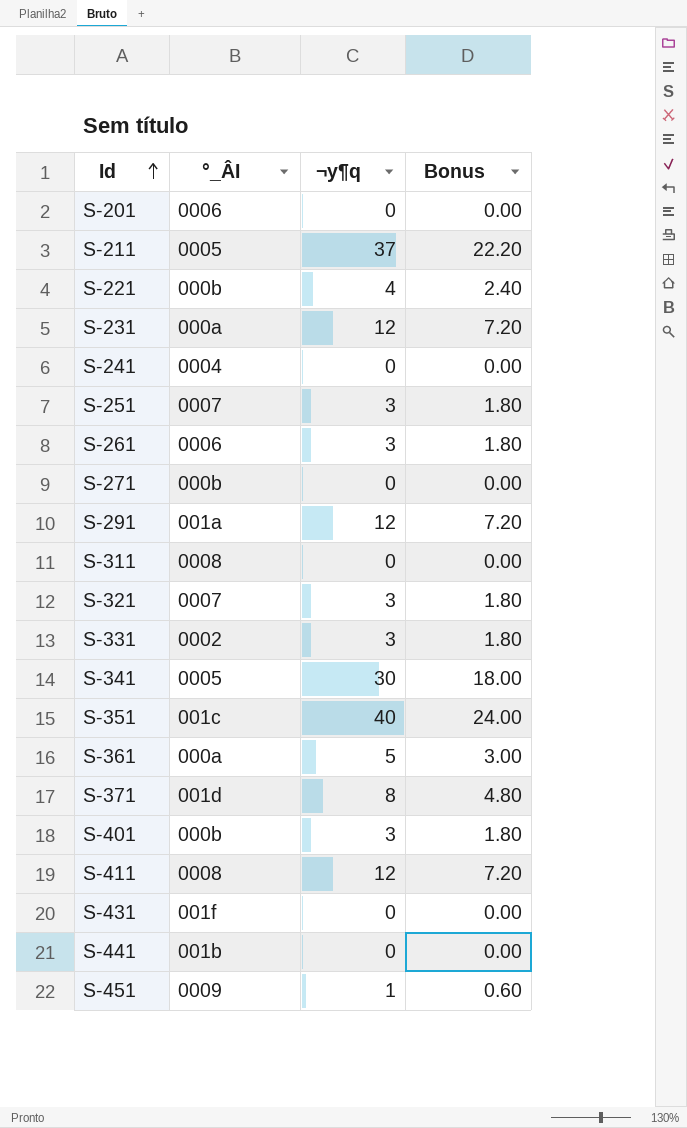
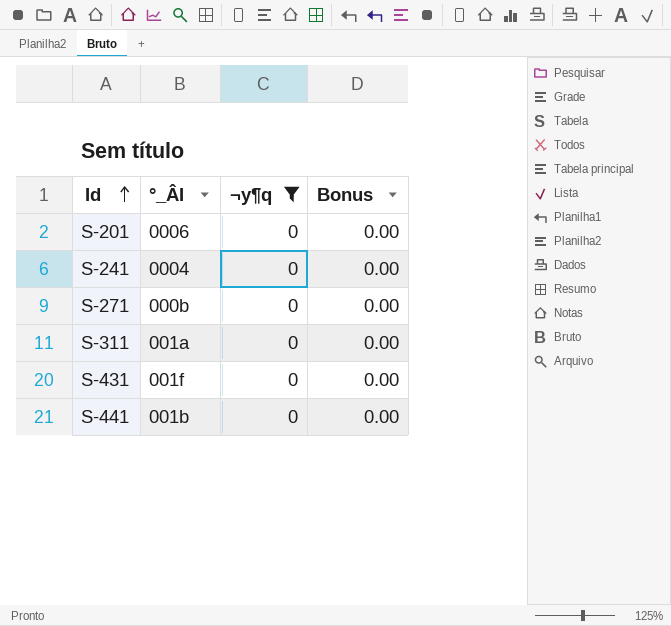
filter: none -> ¬y¶q = 0
S-311 | °_ÂI: 0008 -> 001a

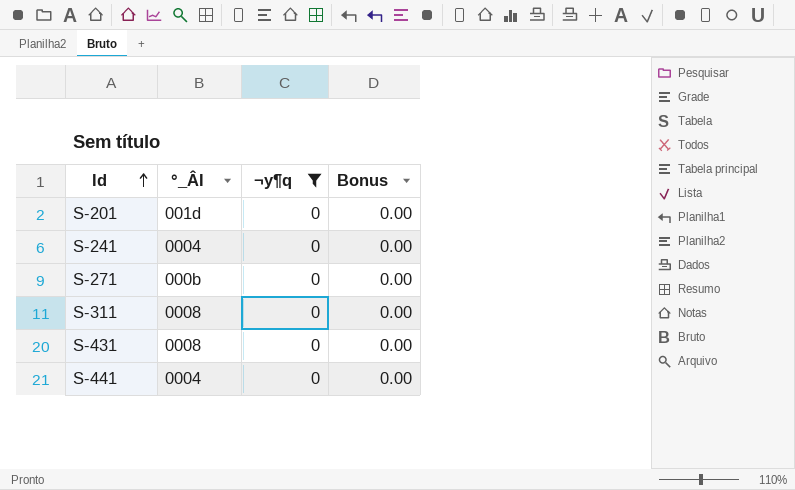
S-201 | °_ÂI: 0006 -> 001d
S-311 | °_ÂI: 001a -> 0008
S-431 | °_ÂI: 001f -> 0008
S-441 | °_ÂI: 001b -> 0004

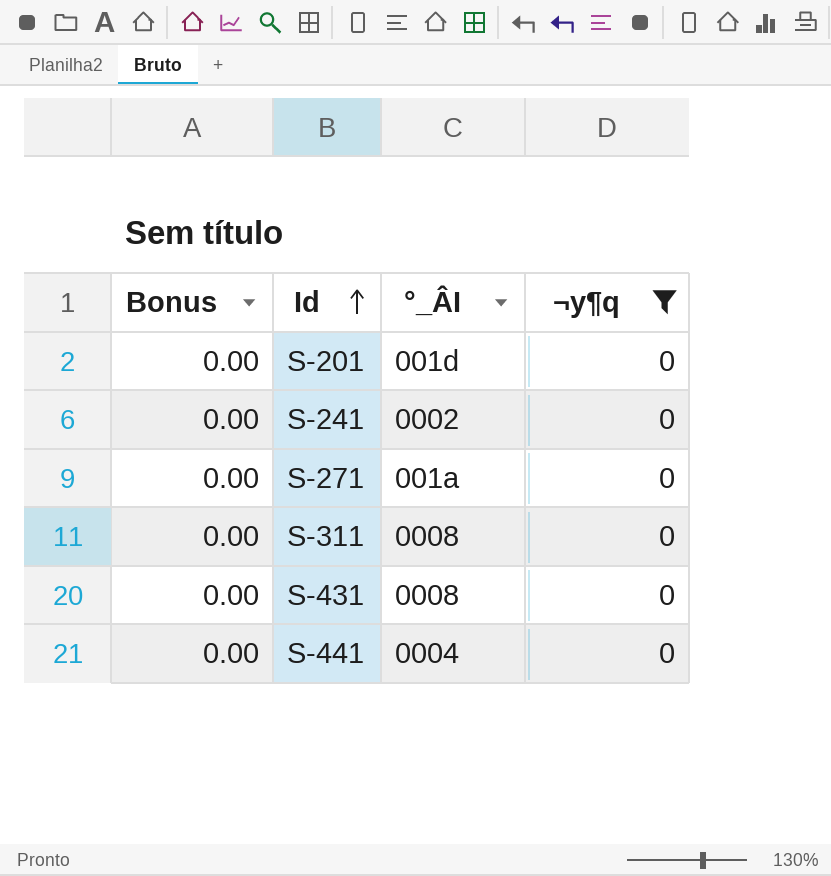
column Bonus | position: 4 -> 1
S-241 | °_ÂI: 0004 -> 0002
S-271 | °_ÂI: 000b -> 001a

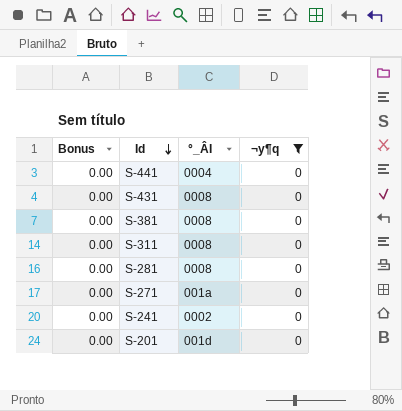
row order: Id ascending -> Id descending
row S-381: none -> 0.00 | 0008 | 0
row S-281: none -> 0.00 | 0008 | 0

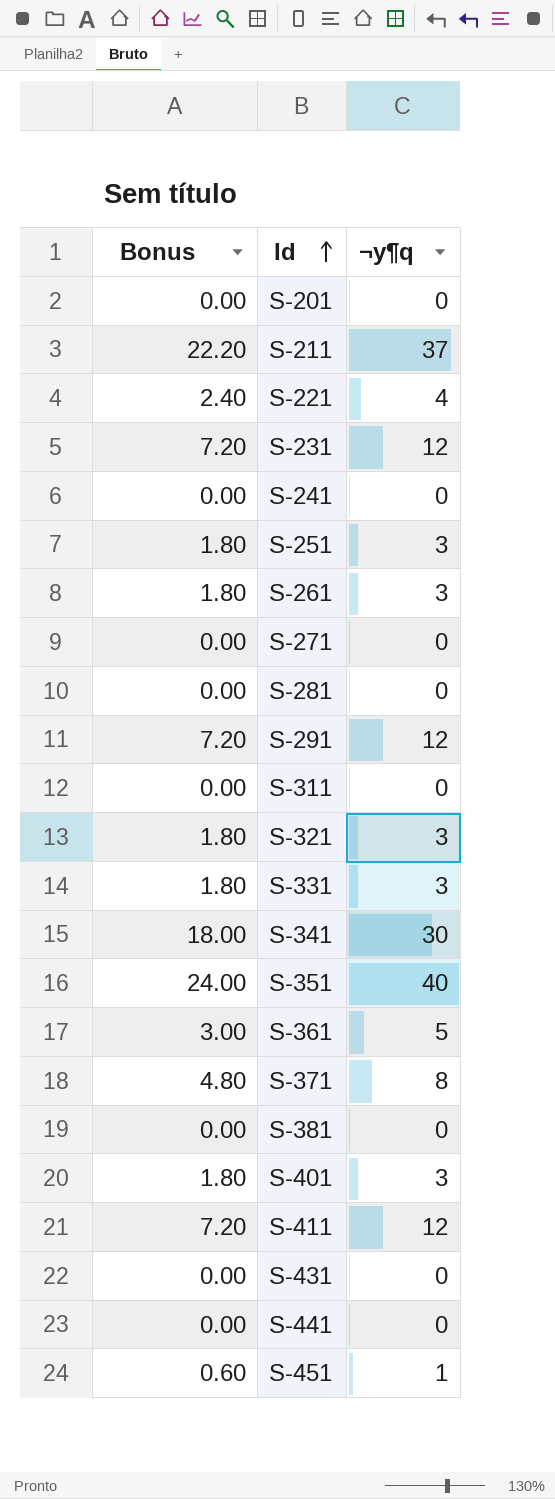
filter: ¬y¶q = 0 -> none
row order: Id descending -> Id ascending
column °_ÂI | position: 3 -> none

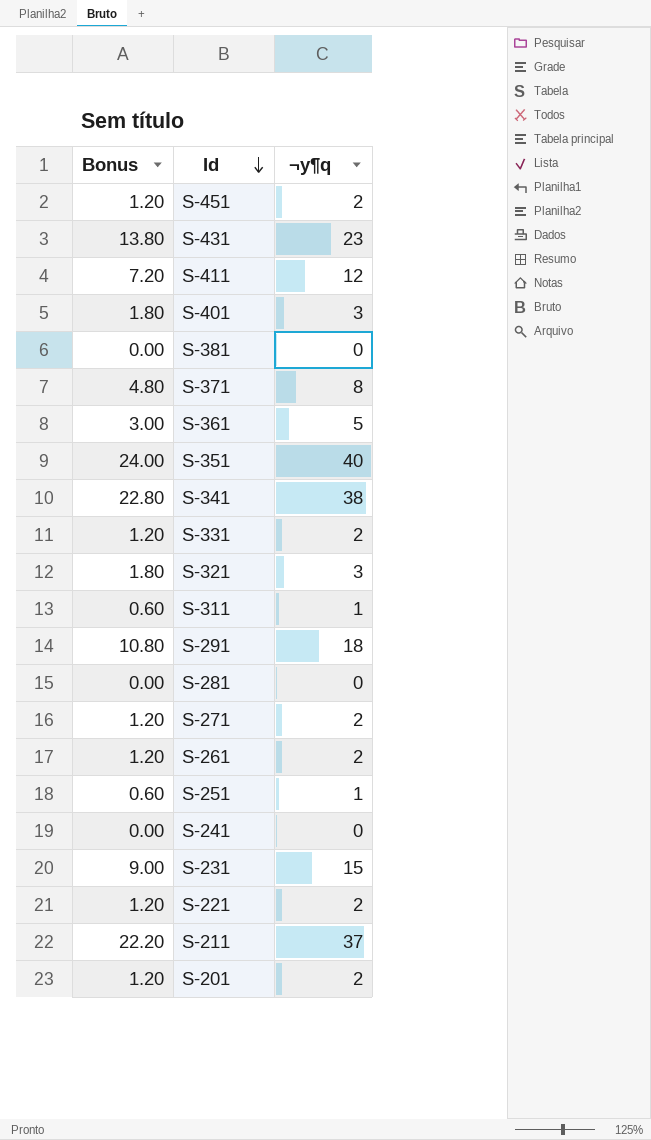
row order: Id ascending -> Id descending
row S-441: 0.00 | 0 -> none
S-451 | Bonus: 0.60 -> 1.20
S-451 | ¬y¶q: 1 -> 2
S-431 | Bonus: 0.00 -> 13.80
S-431 | ¬y¶q: 0 -> 23
S-341 | Bonus: 18.00 -> 22.80
S-341 | ¬y¶q: 30 -> 38
S-331 | Bonus: 1.80 -> 1.20
S-331 | ¬y¶q: 3 -> 2
S-311 | Bonus: 0.00 -> 0.60
S-311 | ¬y¶q: 0 -> 1
S-291 | Bonus: 7.20 -> 10.80
S-291 | ¬y¶q: 12 -> 18
S-271 | Bonus: 0.00 -> 1.20
S-271 | ¬y¶q: 0 -> 2
S-261 | Bonus: 1.80 -> 1.20
S-261 | ¬y¶q: 3 -> 2
S-251 | Bonus: 1.80 -> 0.60
S-251 | ¬y¶q: 3 -> 1
S-231 | Bonus: 7.20 -> 9.00
S-231 | ¬y¶q: 12 -> 15
S-221 | Bonus: 2.40 -> 1.20
S-221 | ¬y¶q: 4 -> 2
S-201 | Bonus: 0.00 -> 1.20
S-201 | ¬y¶q: 0 -> 2

